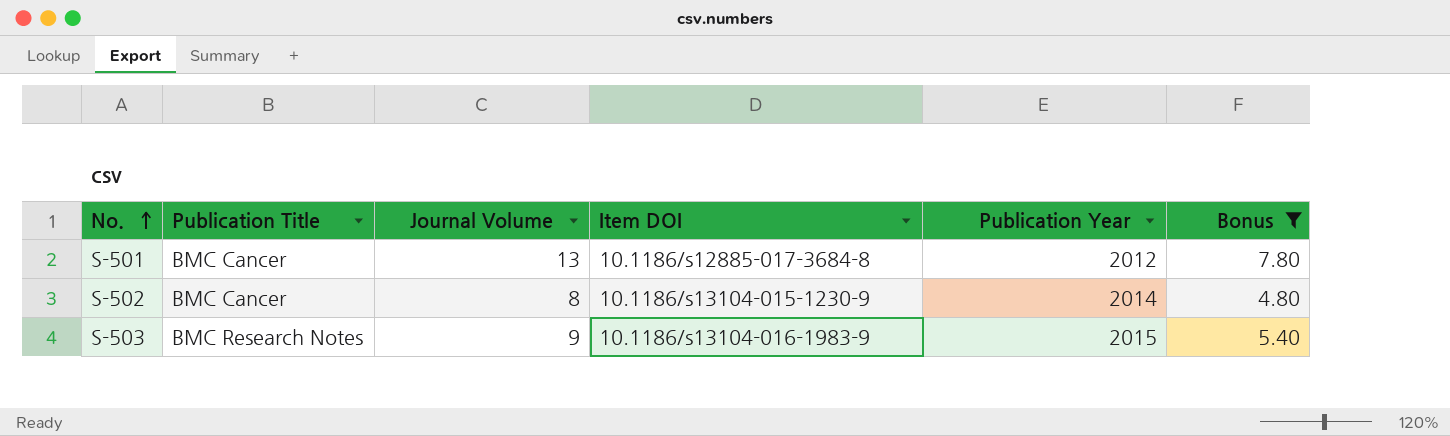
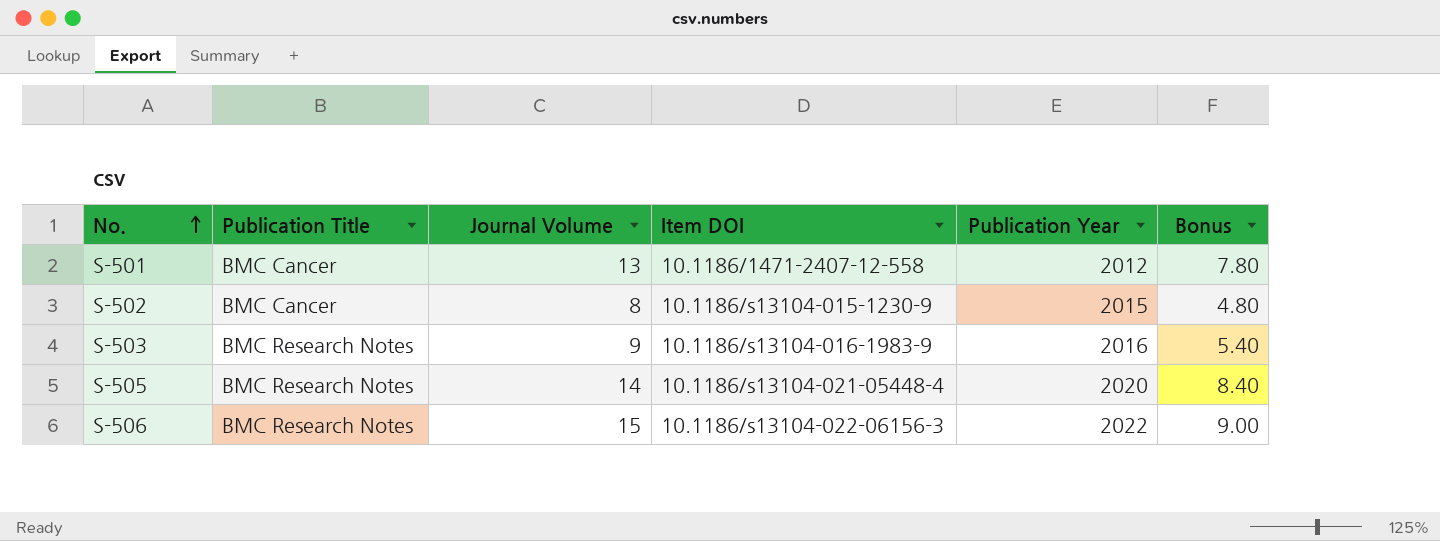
filter: Bonus <= 7.80 -> none
S-501 | Item DOI: 10.1186/s12885-017-3684-8 -> 10.1186/1471-2407-12-558
S-502 | Publication Year: 2014 -> 2015
S-503 | Publication Year: 2015 -> 2016

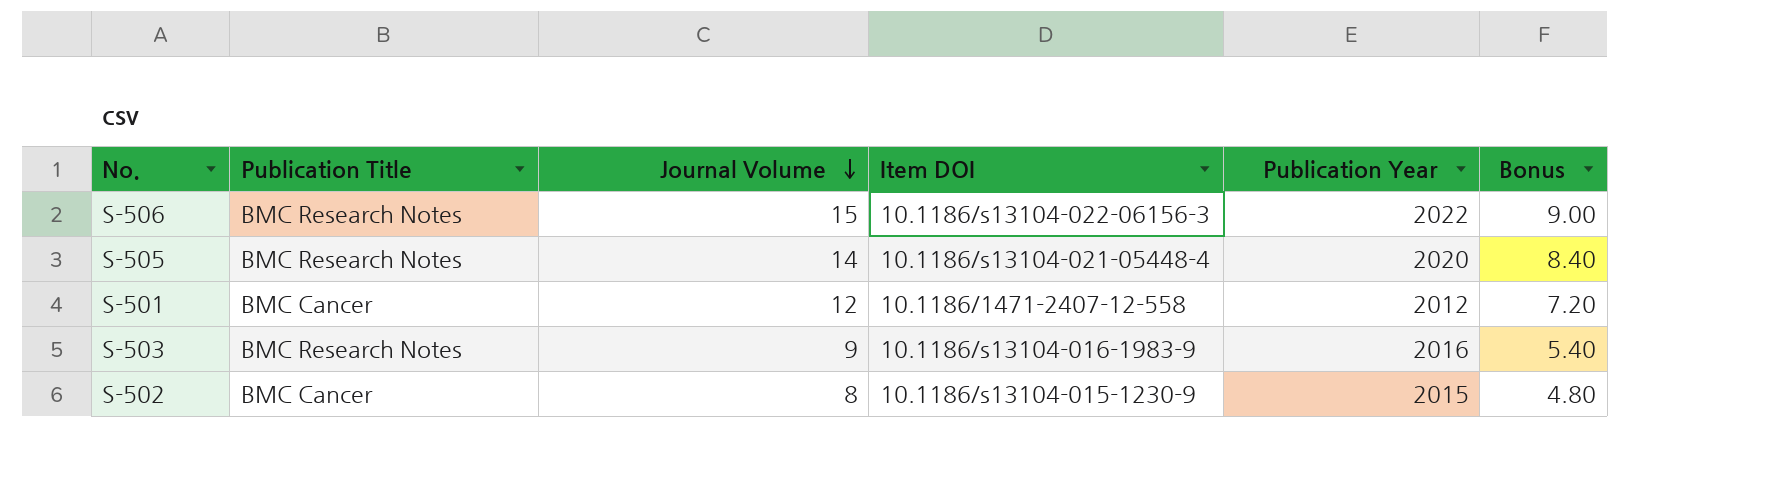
row order: No. ascending -> Journal Volume descending
S-501 | Journal Volume: 13 -> 12
S-501 | Bonus: 7.80 -> 7.20

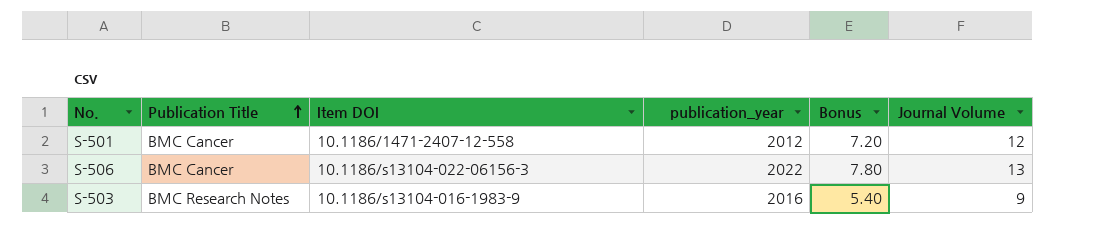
row order: Journal Volume descending -> Publication Title ascending
column name: Publication Year -> publication_year
column Journal Volume | position: 3 -> 6
row S-505: BMC Research Notes | 14 | 10.1186/s13104-021-05448-4 | 2020 | 8.40 -> none
row S-502: BMC Cancer | 8 | 10.1186/s13104-015-1230-9 | 2015 | 4.80 -> none
S-506 | Publication Title: BMC Research Notes -> BMC Cancer
S-506 | Bonus: 9.00 -> 7.80
S-506 | Journal Volume: 15 -> 13

